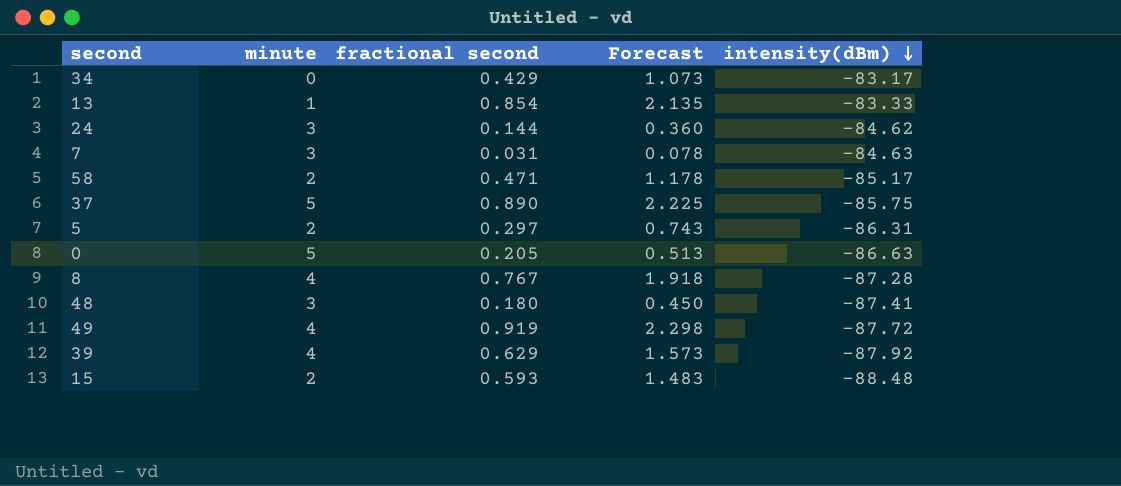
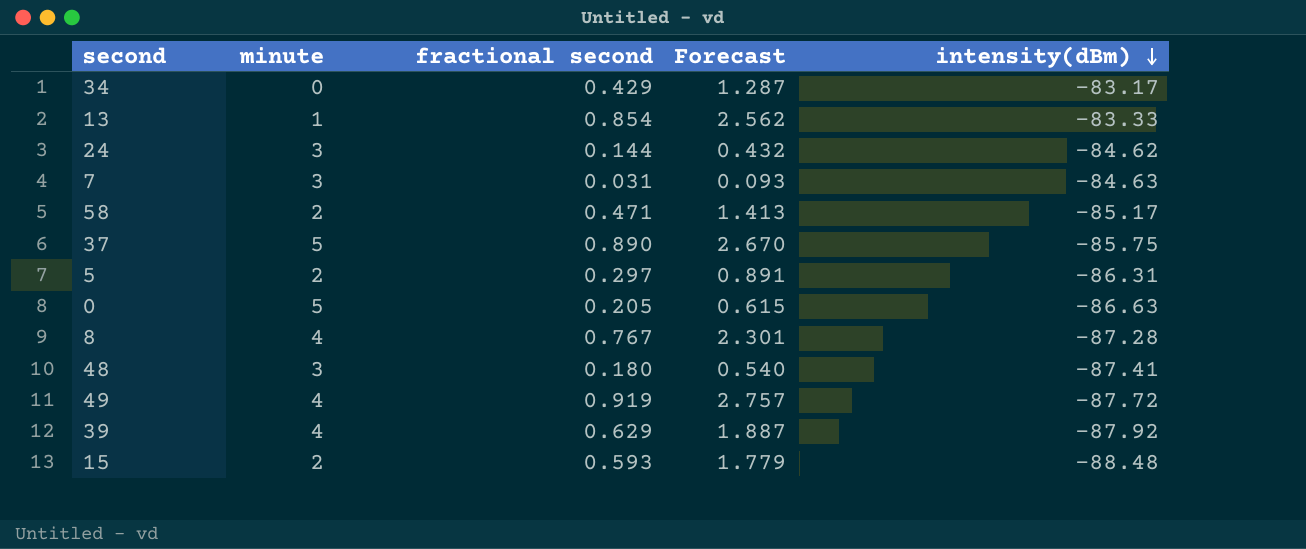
column Forecast | formula: [fractional second] * 2.5 -> [fractional second] * 3

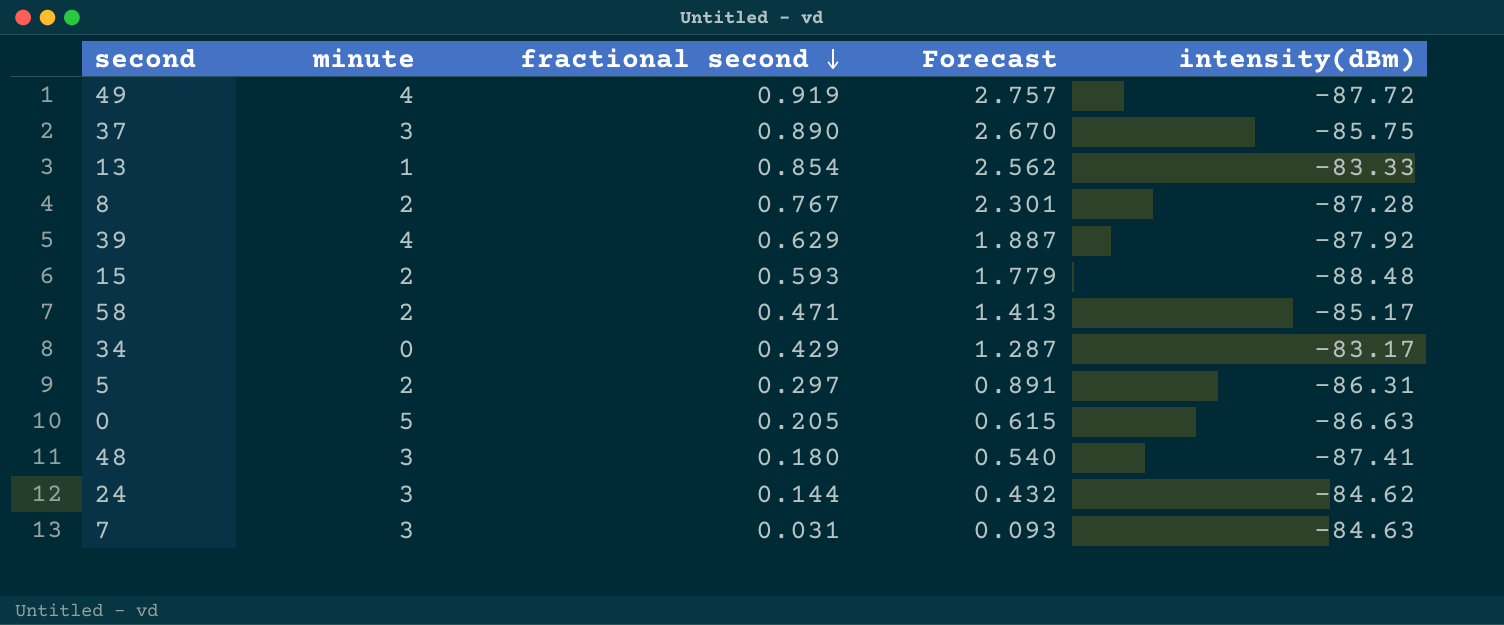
row order: intensity(dBm) descending -> fractional second descending
37 | minute: 5 -> 3
8 | minute: 4 -> 2

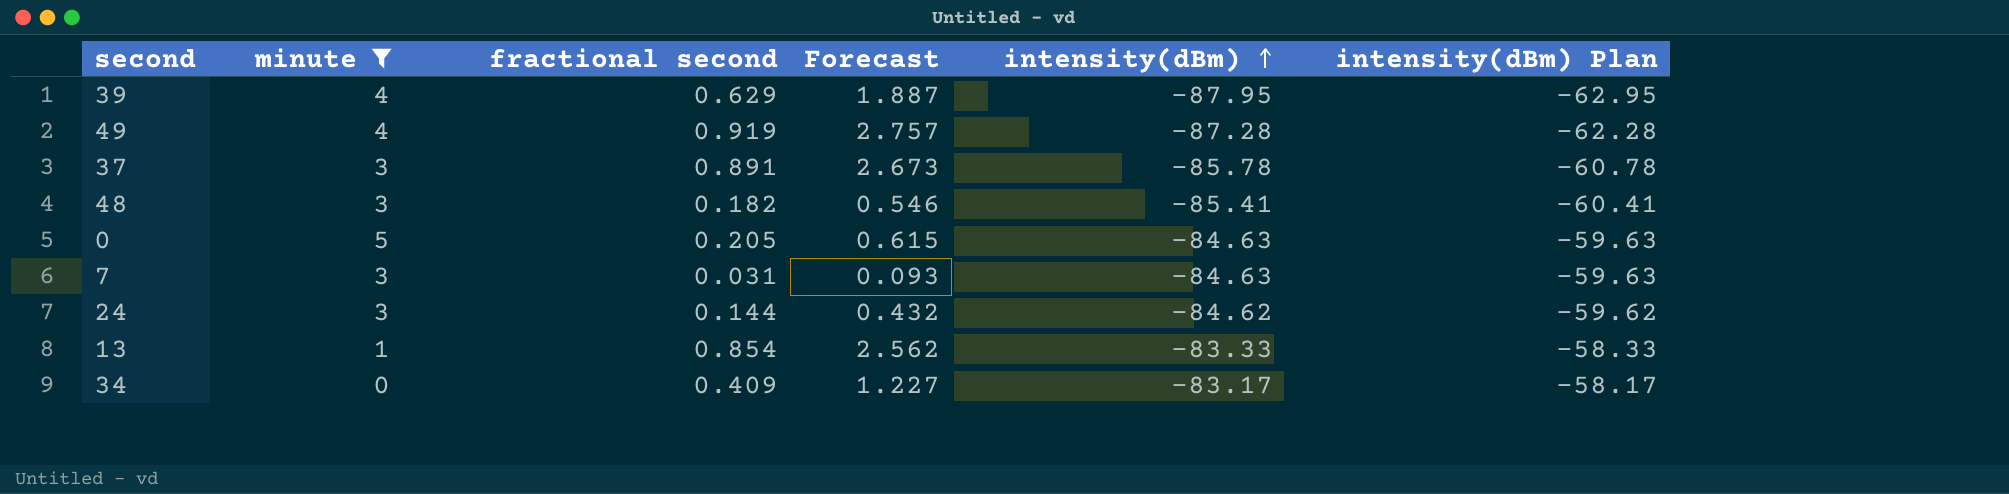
filter: none -> minute != 2
row order: fractional second descending -> intensity(dBm) ascending
column intensity(dBm) Plan | formula: none -> [intensity(dBm)] + 25
39 | intensity(dBm): -87.92 -> -87.95
49 | intensity(dBm): -87.72 -> -87.28
37 | fractional second: 0.890 -> 0.891
37 | Forecast: 2.670 -> 2.673
37 | intensity(dBm): -85.75 -> -85.78
48 | fractional second: 0.180 -> 0.182
48 | Forecast: 0.540 -> 0.546
48 | intensity(dBm): -87.41 -> -85.41
0 | intensity(dBm): -86.63 -> -84.63
34 | fractional second: 0.429 -> 0.409
34 | Forecast: 1.287 -> 1.227

